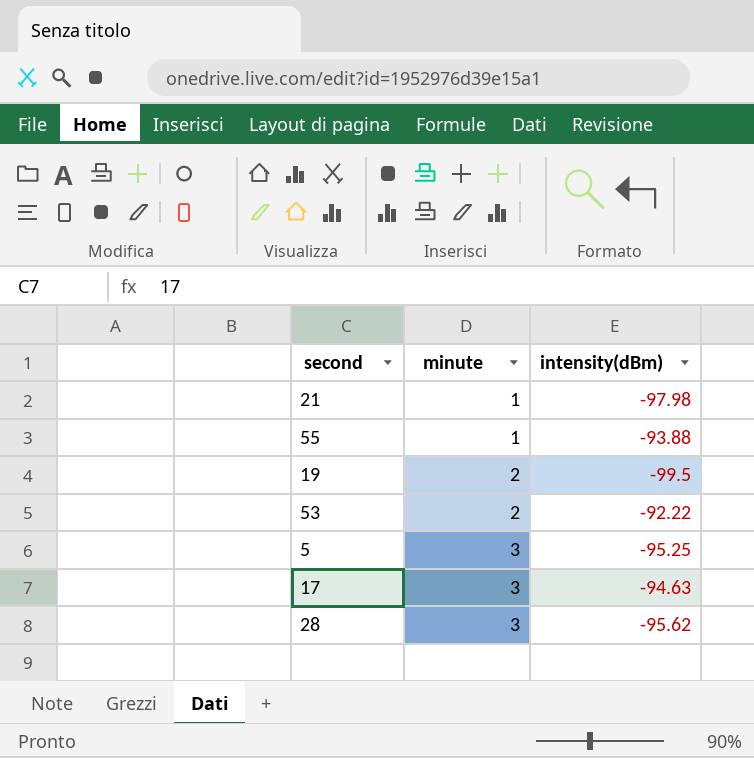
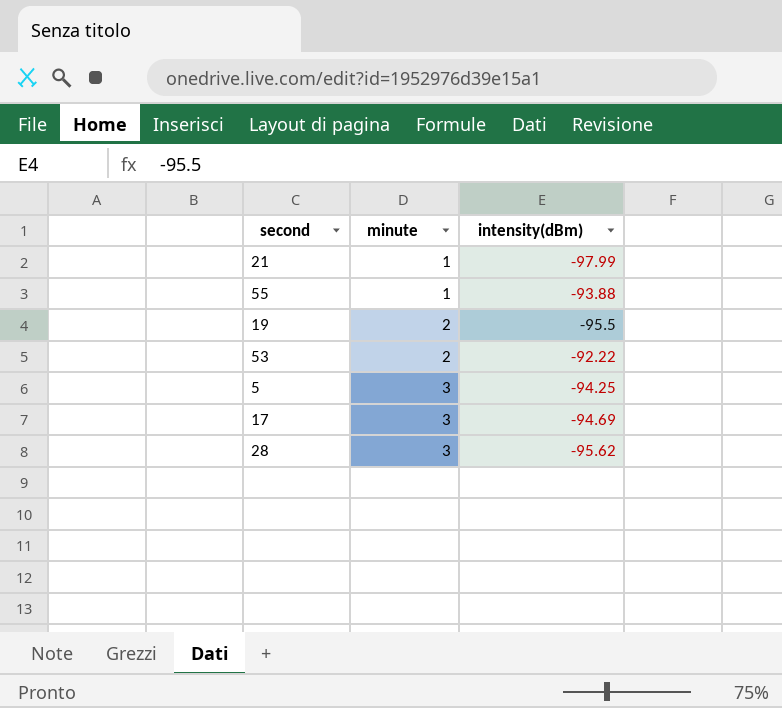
21 | intensity(dBm): -97.98 -> -97.99
19 | intensity(dBm): -99.5 -> -95.5
5 | intensity(dBm): -95.25 -> -94.25
17 | intensity(dBm): -94.63 -> -94.69

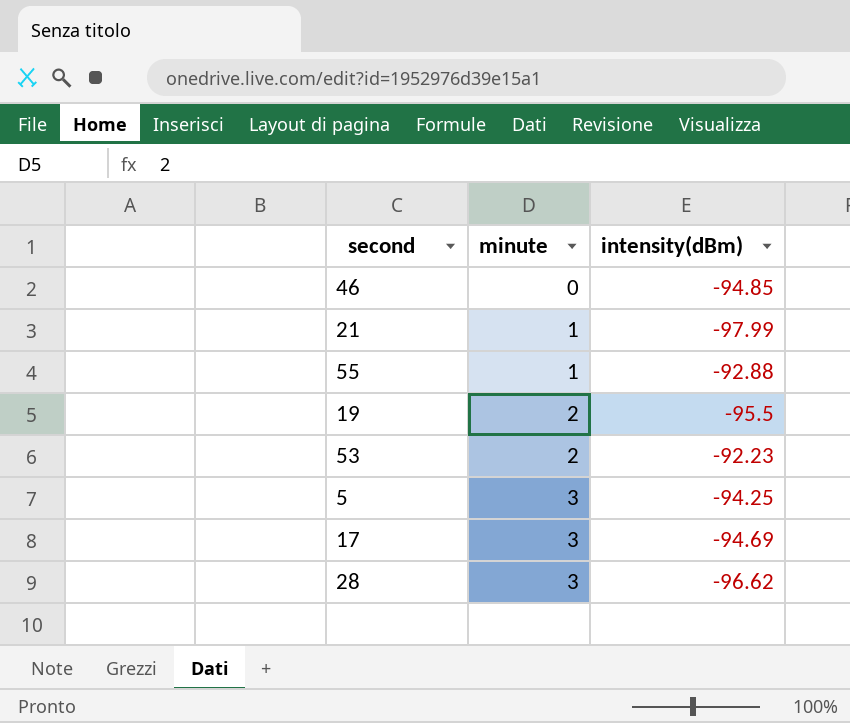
row 46: none -> 0 | -94.85
55 | intensity(dBm): -93.88 -> -92.88
53 | intensity(dBm): -92.22 -> -92.23
28 | intensity(dBm): -95.62 -> -96.62

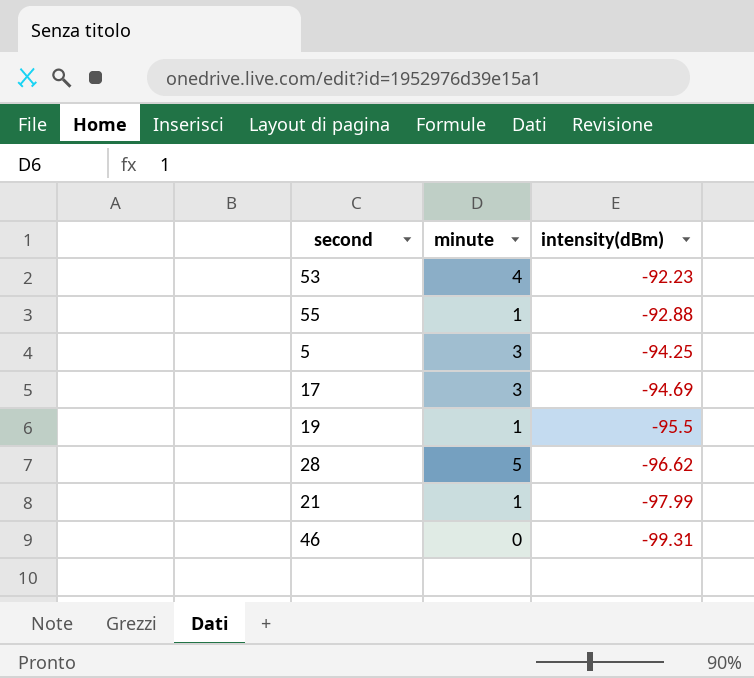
row order: minute ascending -> intensity(dBm) descending
53 | minute: 2 -> 4
19 | minute: 2 -> 1
28 | minute: 3 -> 5
46 | intensity(dBm): -94.85 -> -99.31

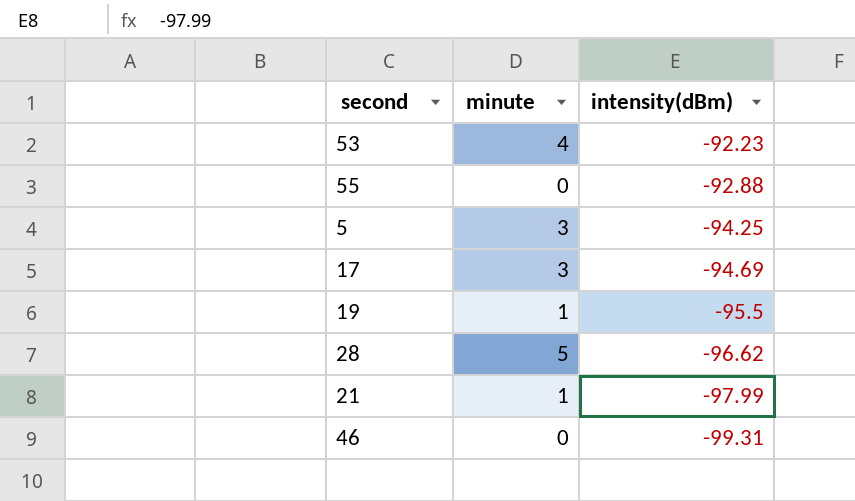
55 | minute: 1 -> 0

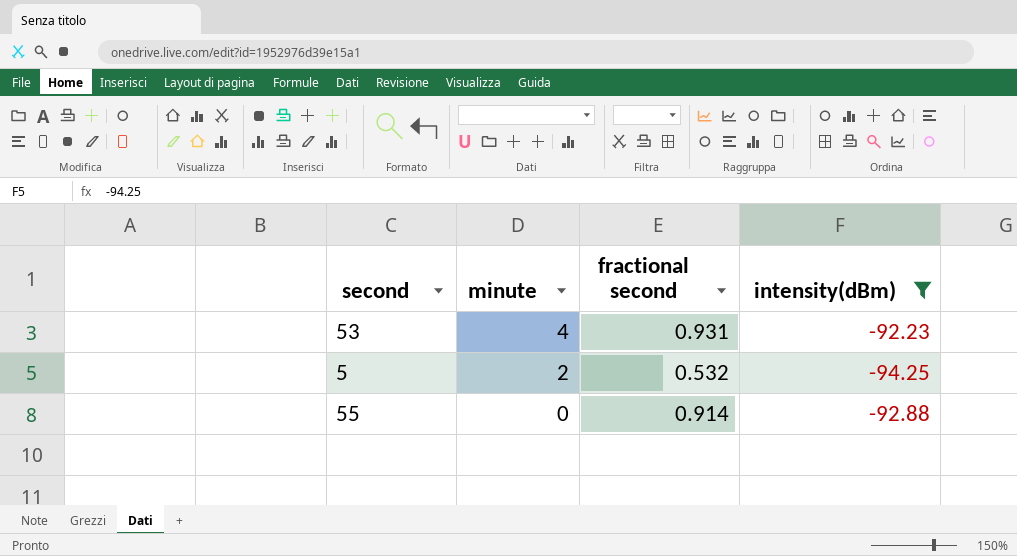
filter: none -> intensity(dBm) >= -94.25
row order: intensity(dBm) descending -> minute descending
column fractional second | position: none -> 3
5 | minute: 3 -> 2

